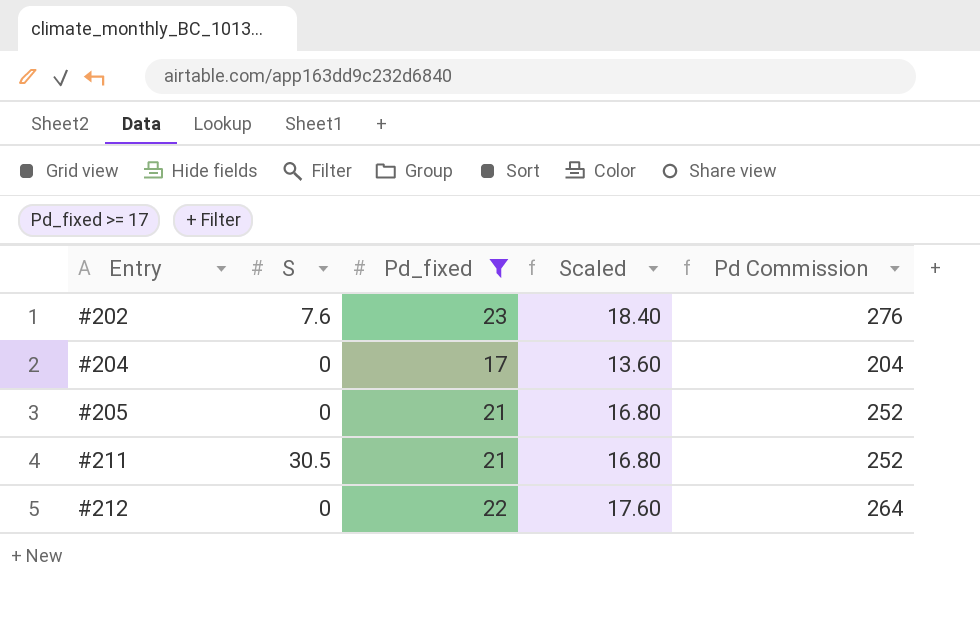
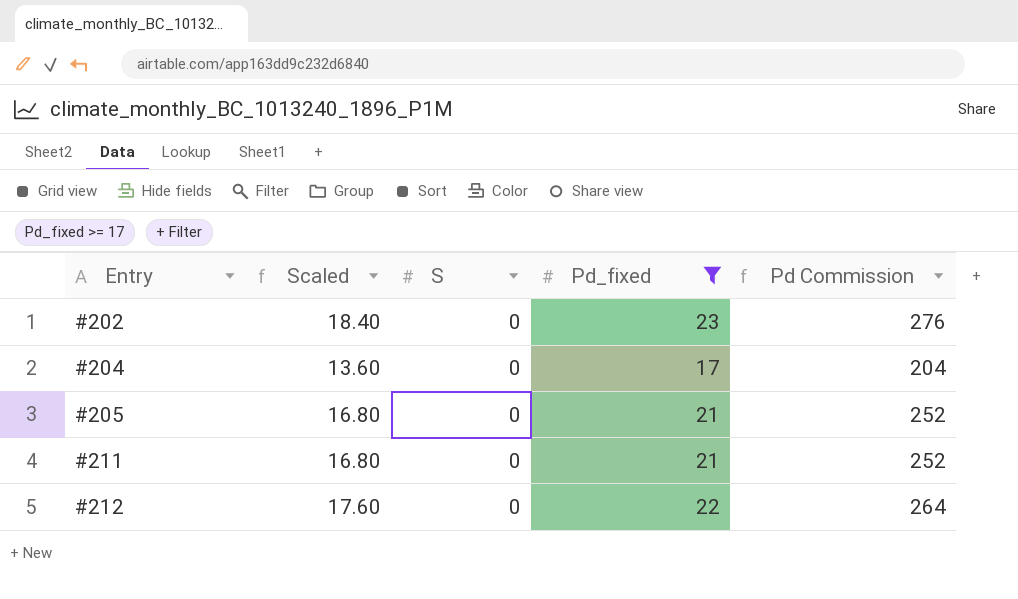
column Scaled | position: 4 -> 2
#202 | S: 7.6 -> 0
#211 | S: 30.5 -> 0

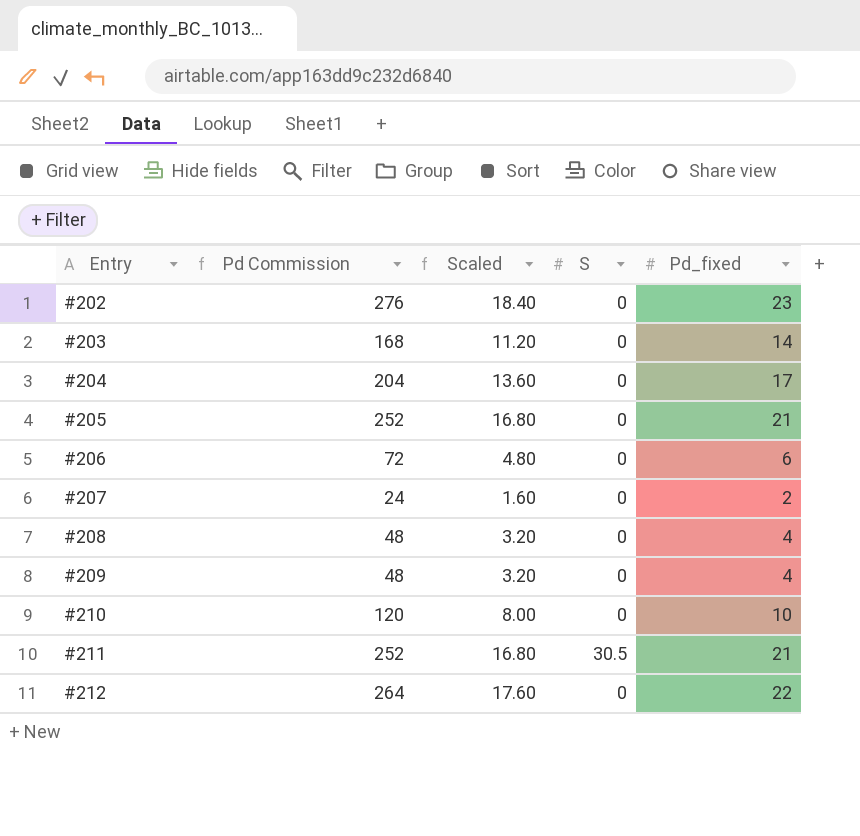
filter: Pd_fixed >= 17 -> none
column Pd Commission | position: 5 -> 2
#211 | S: 0 -> 30.5

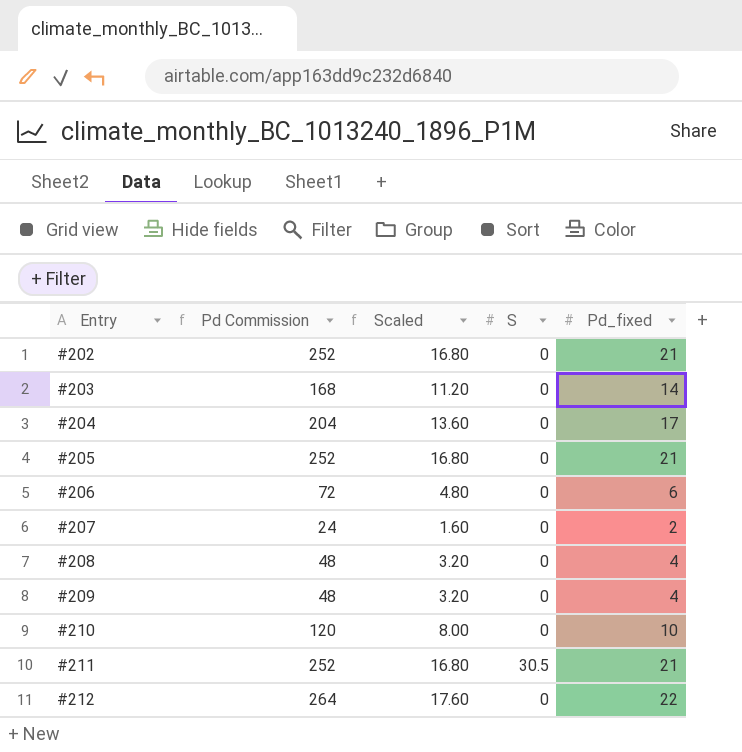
#202 | Pd Commission: 276 -> 252
#202 | Scaled: 18.40 -> 16.80
#202 | Pd_fixed: 23 -> 21

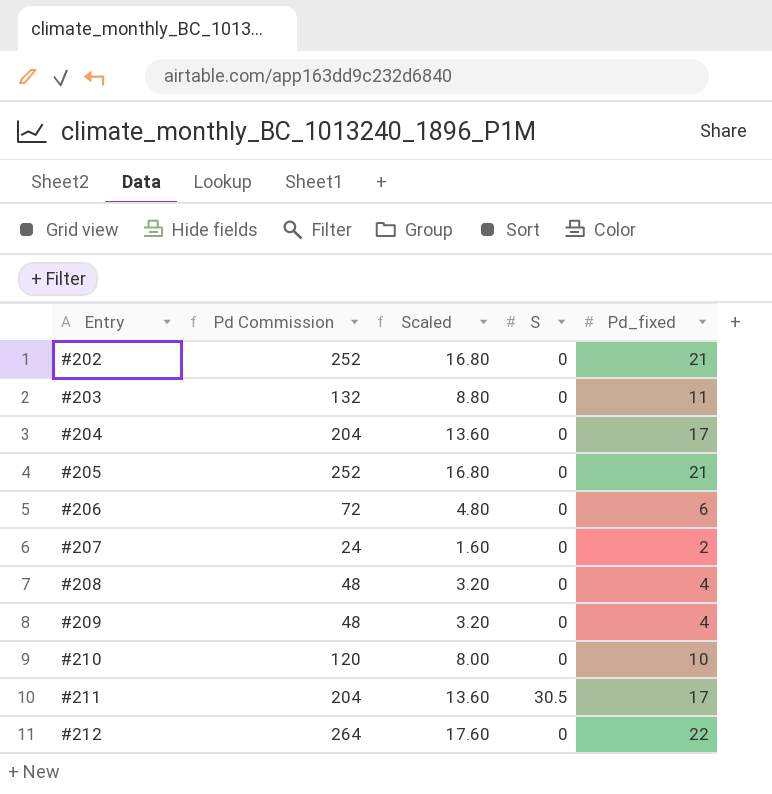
#203 | Pd Commission: 168 -> 132
#203 | Scaled: 11.20 -> 8.80
#203 | Pd_fixed: 14 -> 11
#211 | Pd Commission: 252 -> 204
#211 | Scaled: 16.80 -> 13.60
#211 | Pd_fixed: 21 -> 17

